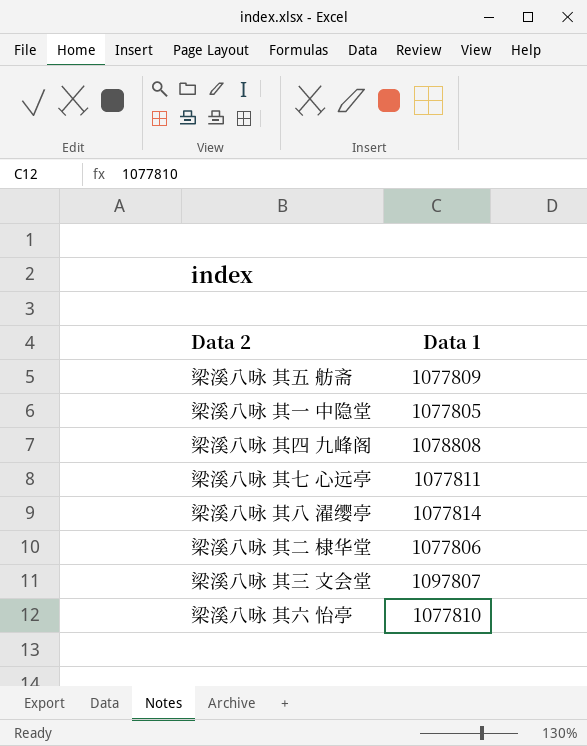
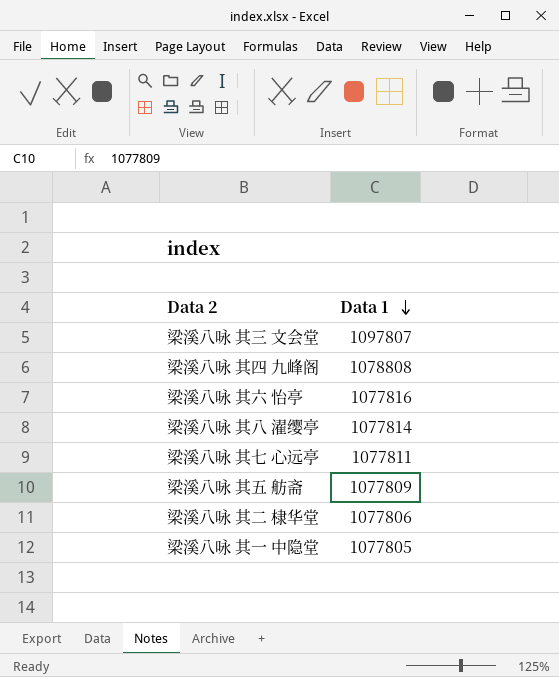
row order: none -> Data 1 descending
梁溪八咏 其六 怡亭 | Data 1: 1077810 -> 1077816

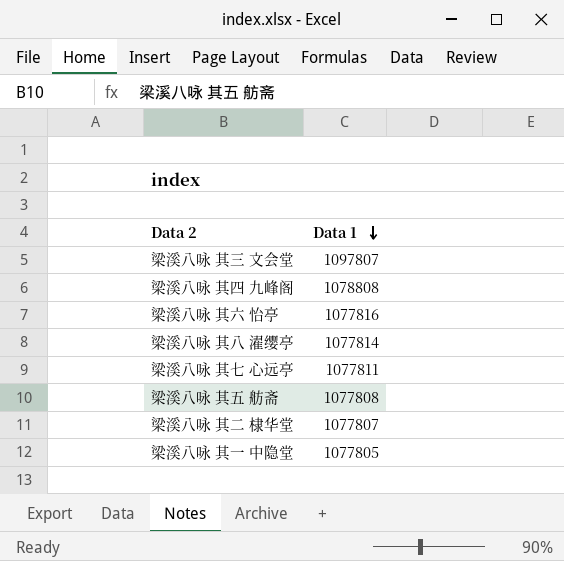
梁溪八咏 其五 舫斋 | Data 1: 1077809 -> 1077808
梁溪八咏 其二 棣华堂 | Data 1: 1077806 -> 1077807

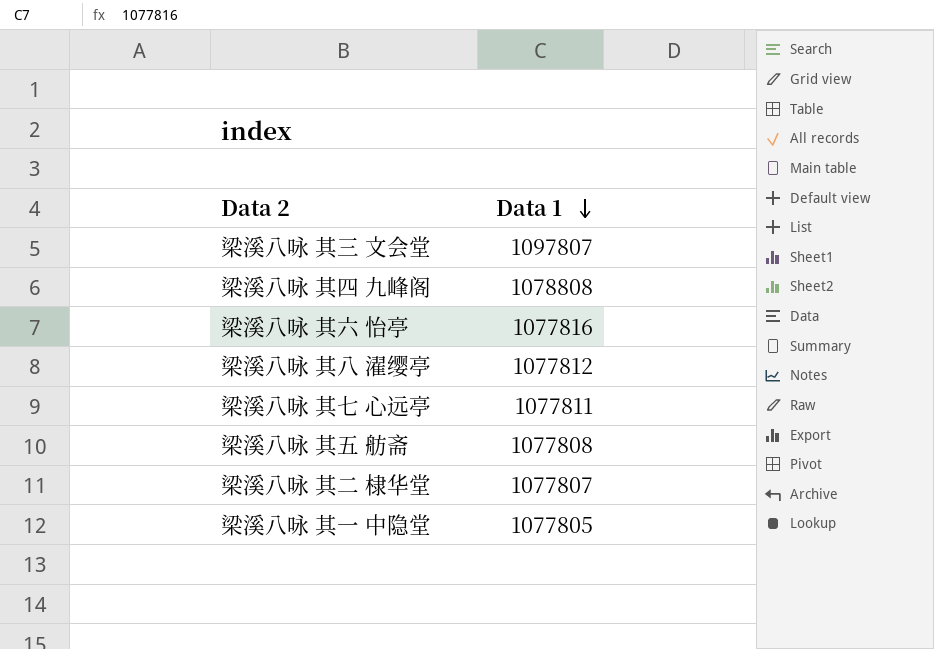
梁溪八咏 其八 濯缨亭 | Data 1: 1077814 -> 1077812

